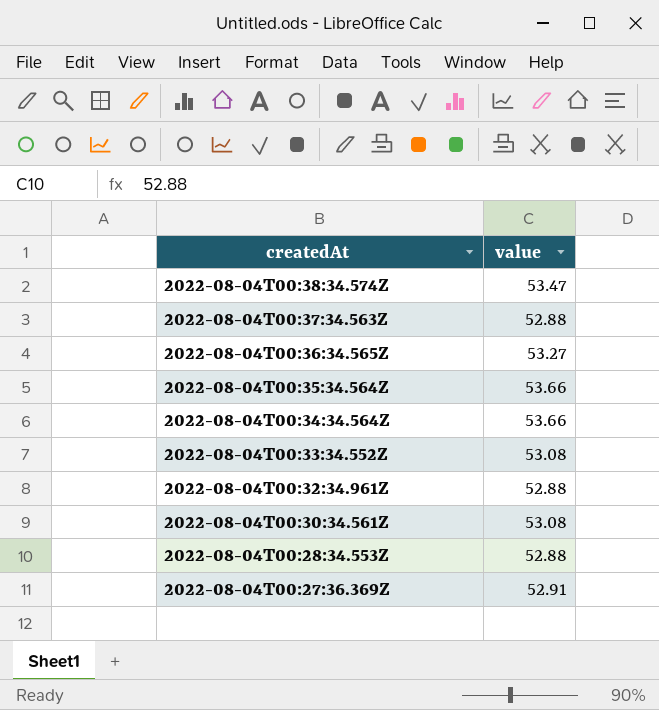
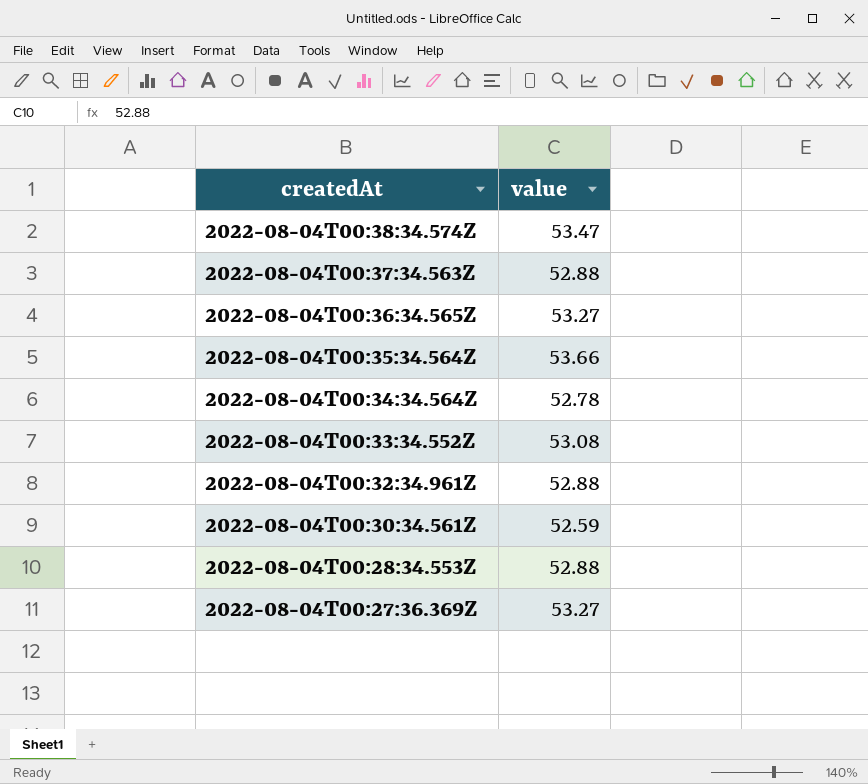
2022-08-04T00:34:34.564Z | value: 53.66 -> 52.78
2022-08-04T00:30:34.561Z | value: 53.08 -> 52.59
2022-08-04T00:27:36.369Z | value: 52.91 -> 53.27

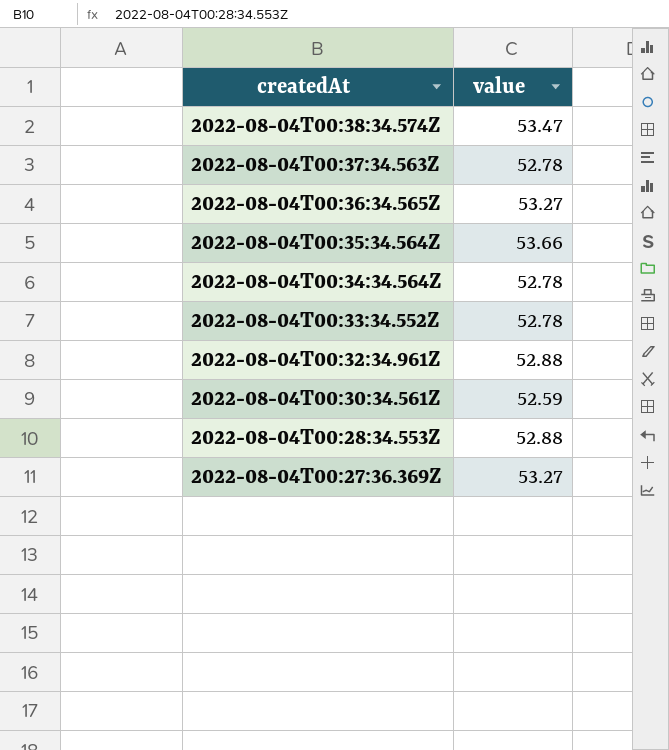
2022-08-04T00:37:34.563Z | value: 52.88 -> 52.78
2022-08-04T00:33:34.552Z | value: 53.08 -> 52.78

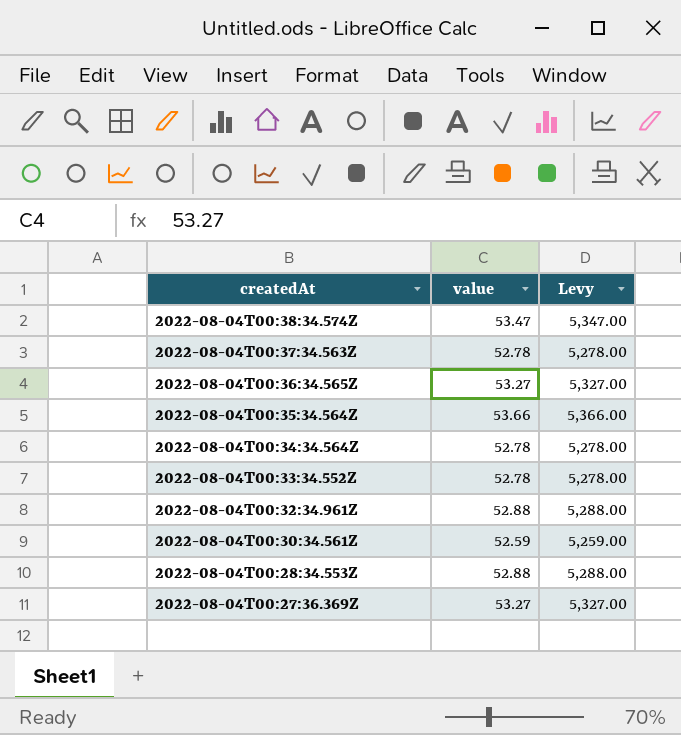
column Levy | formula: none -> [value] * 100

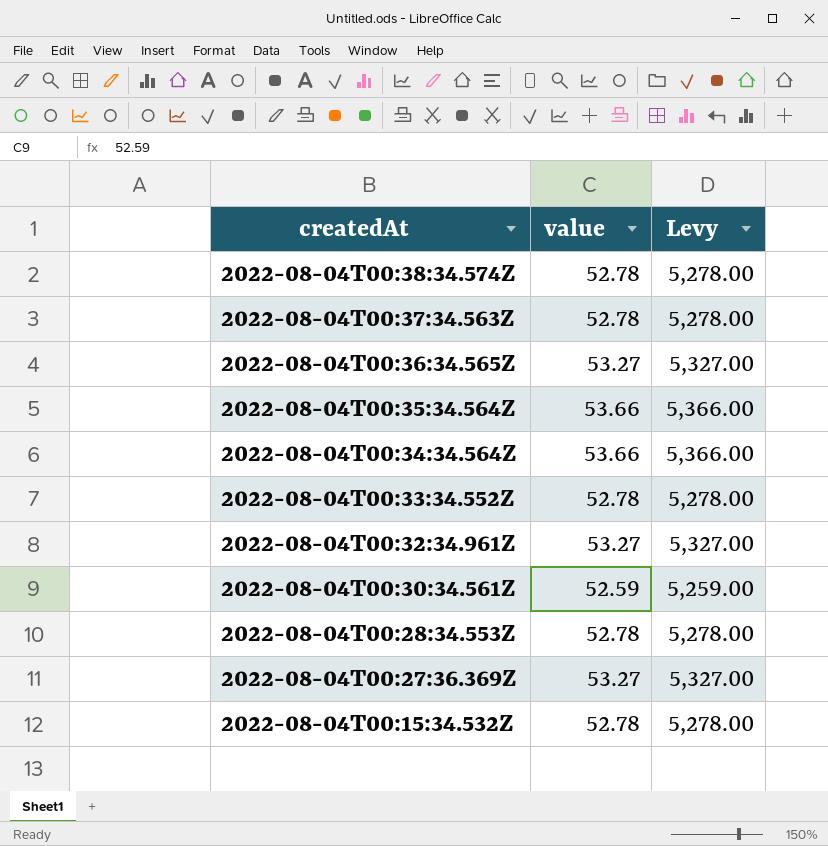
2022-08-04T00:38:34.574Z | value: 53.47 -> 52.78
2022-08-04T00:38:34.574Z | Levy: 5,347.00 -> 5,278.00
2022-08-04T00:34:34.564Z | value: 52.78 -> 53.66
2022-08-04T00:34:34.564Z | Levy: 5,278.00 -> 5,366.00
2022-08-04T00:32:34.961Z | value: 52.88 -> 53.27
2022-08-04T00:32:34.961Z | Levy: 5,288.00 -> 5,327.00
2022-08-04T00:28:34.553Z | value: 52.88 -> 52.78
2022-08-04T00:28:34.553Z | Levy: 5,288.00 -> 5,278.00
row 2022-08-04T00:15:34.532Z: none -> 52.78 | 5,278.00

